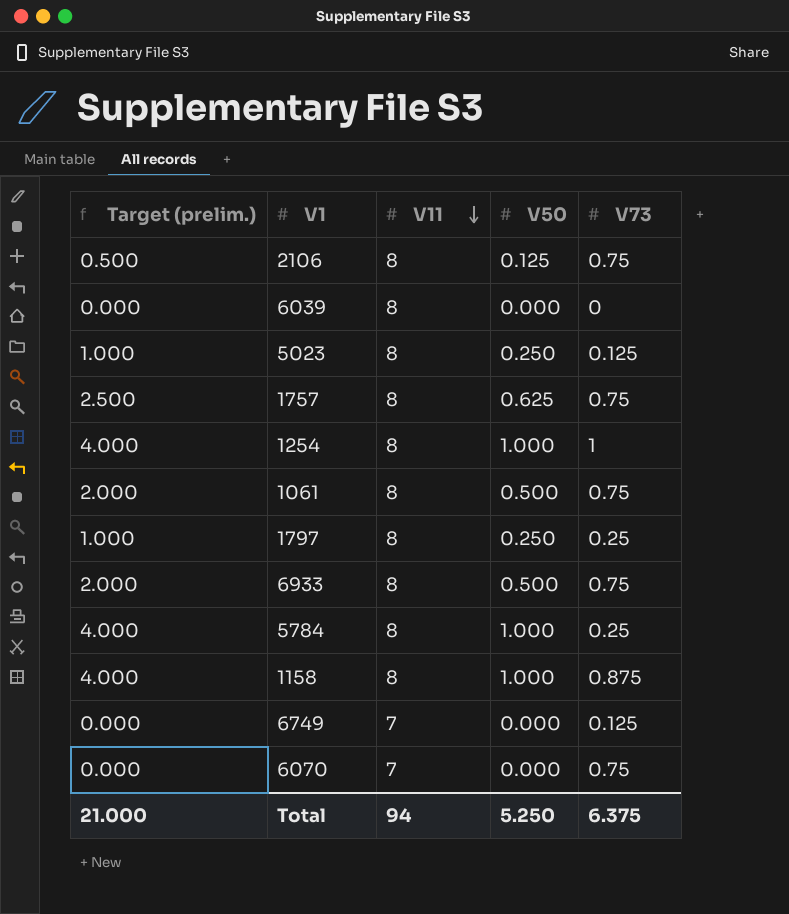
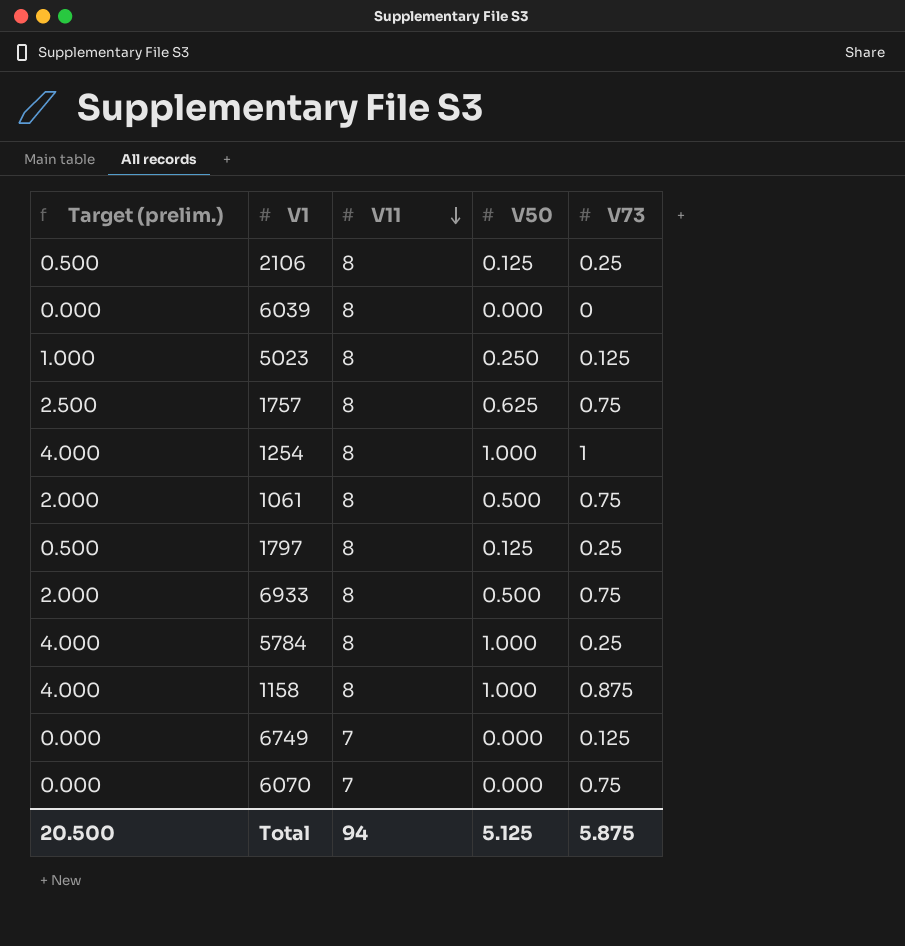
2106 | V73: 0.75 -> 0.25
1797 | Target (prelim.): 1.000 -> 0.500
1797 | V50: 0.250 -> 0.125
Total | Target (prelim.): 21.000 -> 20.500
Total | V50: 5.250 -> 5.125
Total | V73: 6.375 -> 5.875

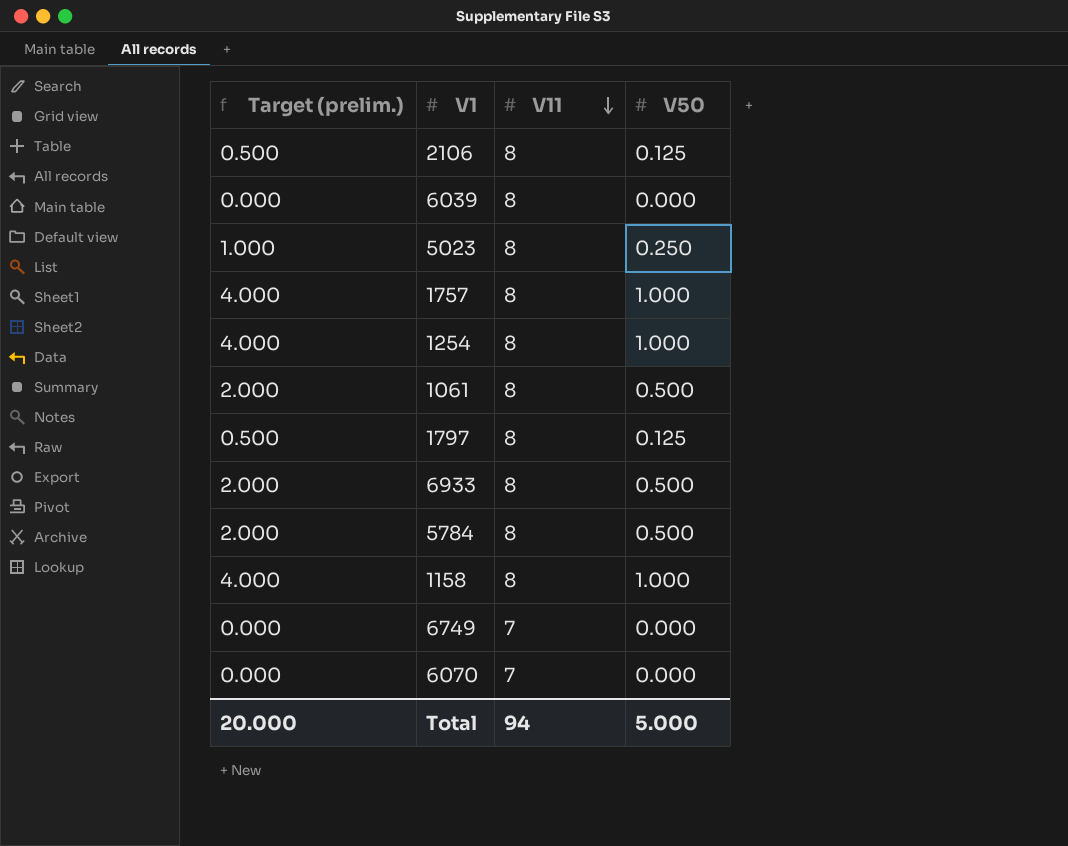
column V73 | position: 5 -> none
1757 | Target (prelim.): 2.500 -> 4.000
1757 | V50: 0.625 -> 1.000
5784 | Target (prelim.): 4.000 -> 2.000
5784 | V50: 1.000 -> 0.500
Total | Target (prelim.): 20.500 -> 20.000
Total | V50: 5.125 -> 5.000

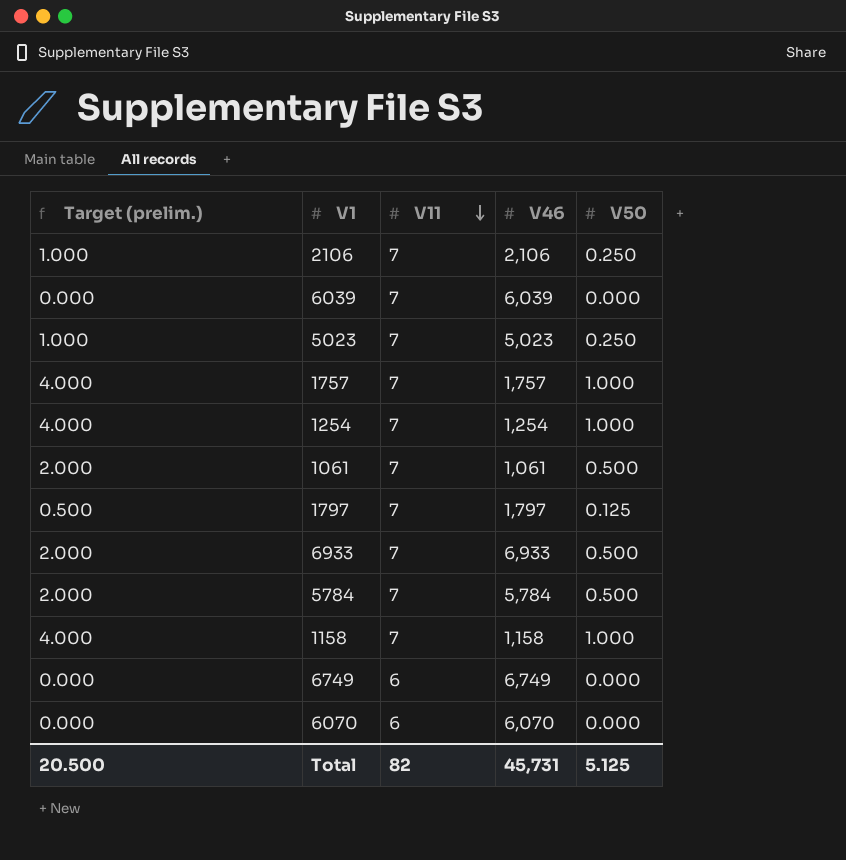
column V46 | position: none -> 4
2106 | Target (prelim.): 0.500 -> 1.000
2106 | V11: 8 -> 7
2106 | V50: 0.125 -> 0.250
6039 | V11: 8 -> 7
5023 | V11: 8 -> 7
1757 | V11: 8 -> 7
1254 | V11: 8 -> 7
1061 | V11: 8 -> 7
1797 | V11: 8 -> 7
6933 | V11: 8 -> 7
5784 | V11: 8 -> 7
1158 | V11: 8 -> 7
6749 | V11: 7 -> 6
6070 | V11: 7 -> 6
Total | Target (prelim.): 20.000 -> 20.500
Total | V11: 94 -> 82
Total | V50: 5.000 -> 5.125

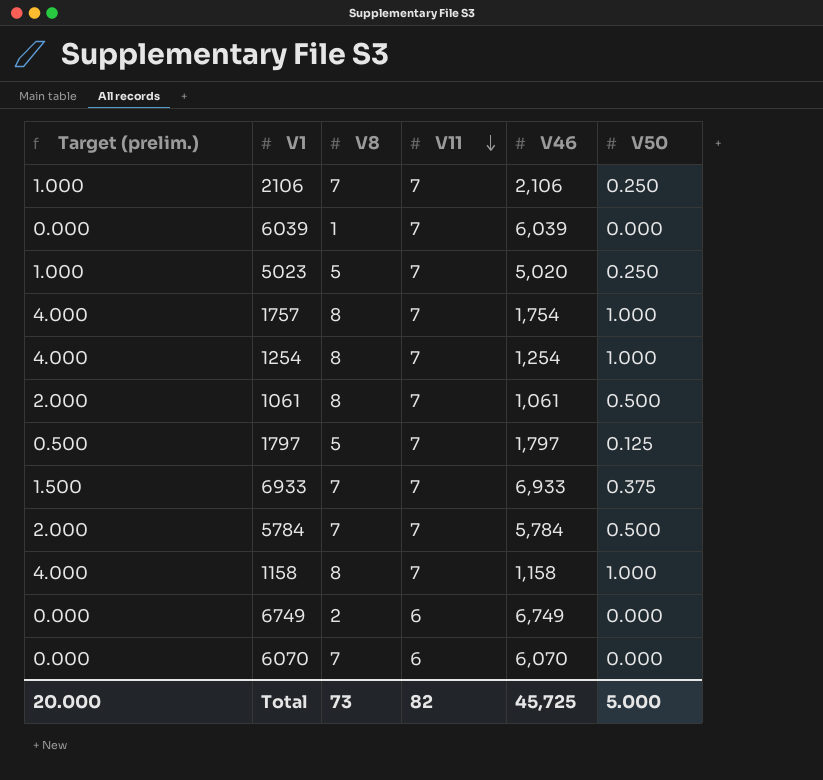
column V8 | position: none -> 3
5023 | V46: 5,023 -> 5,020
1757 | V46: 1,757 -> 1,754
6933 | Target (prelim.): 2.000 -> 1.500
6933 | V50: 0.500 -> 0.375
Total | Target (prelim.): 20.500 -> 20.000
Total | V46: 45,731 -> 45,725
Total | V50: 5.125 -> 5.000

